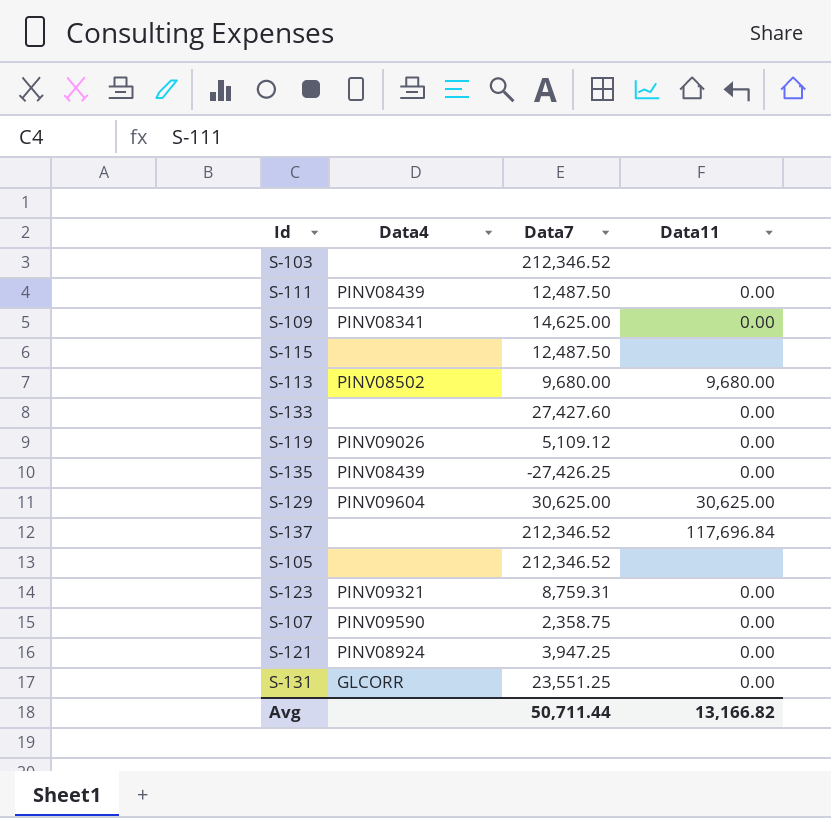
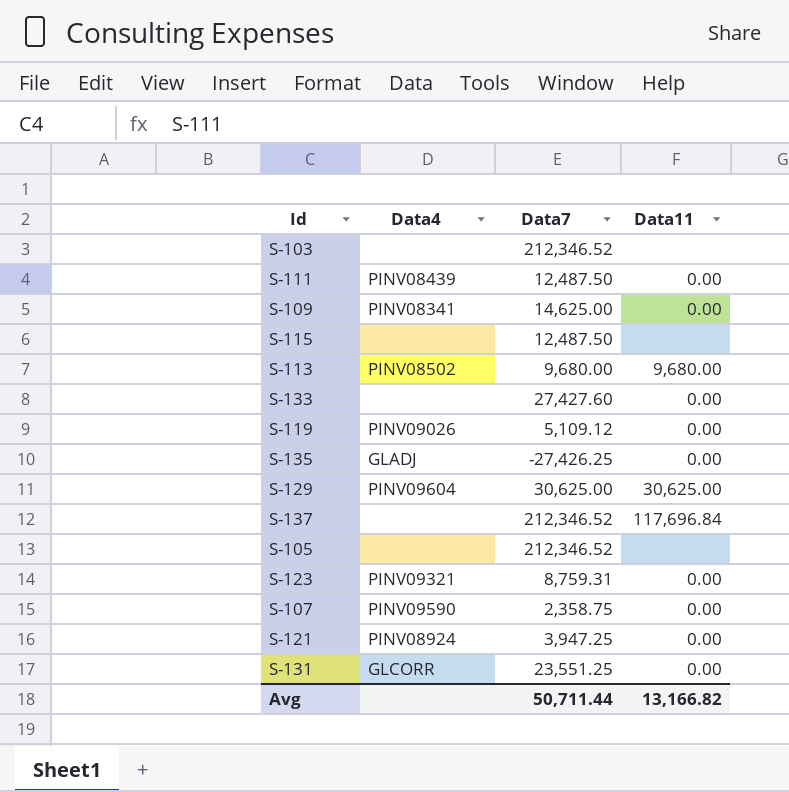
S-135 | Data4: PINV08439 -> GLADJ

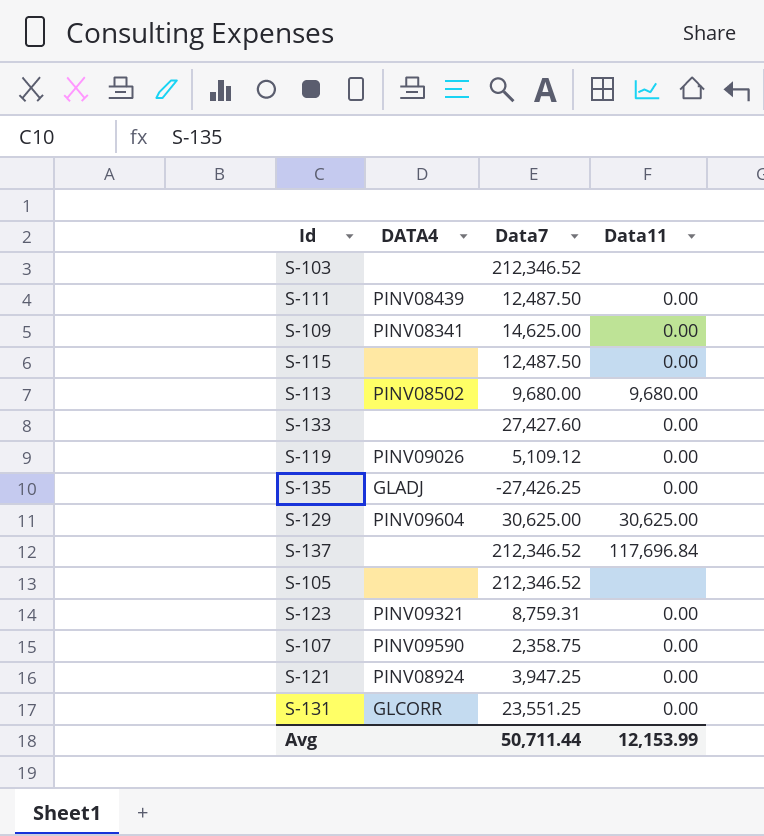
column name: Data4 -> DATA4
S-115 | Data11: none -> 0.00
Avg | Data11: 13,166.82 -> 12,153.99

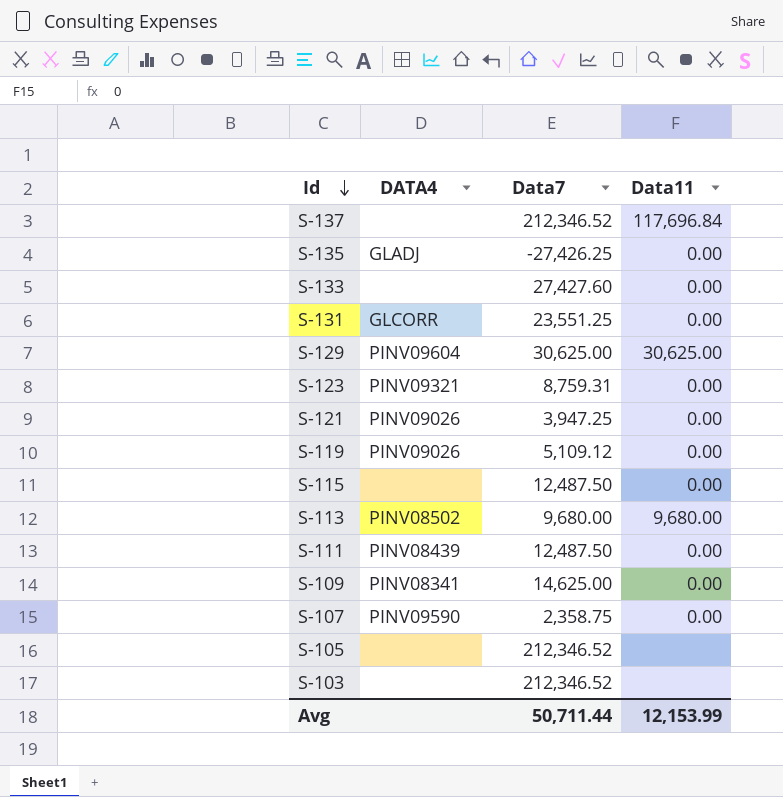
row order: none -> Id descending
S-121 | DATA4: PINV08924 -> PINV09026

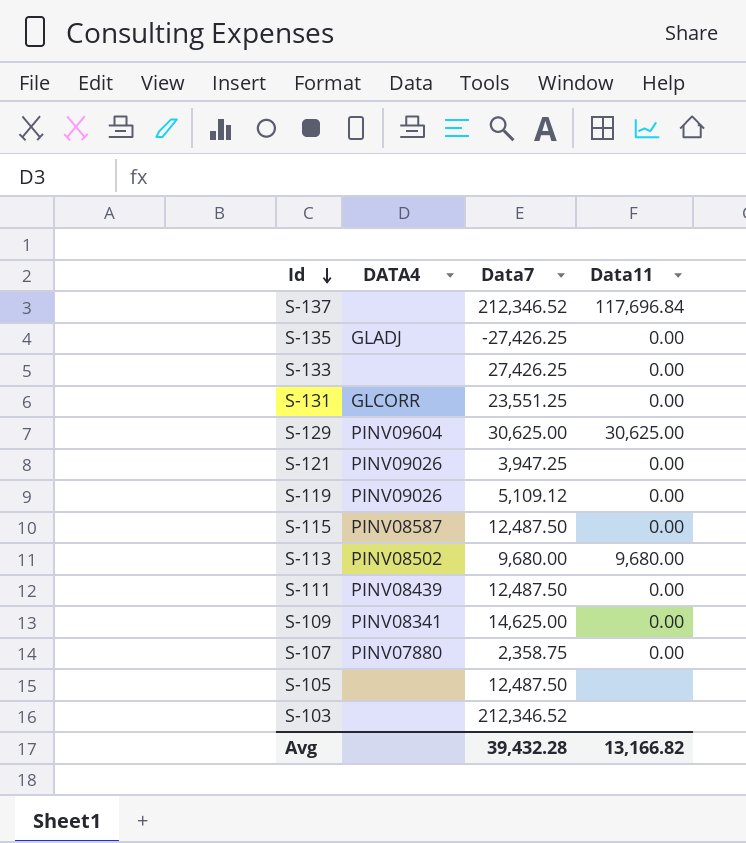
row S-123: PINV09321 | 8,759.31 | 0.00 -> none
S-133 | Data7: 27,427.60 -> 27,426.25
S-115 | DATA4: none -> PINV08587
S-107 | DATA4: PINV09590 -> PINV07880
S-105 | Data7: 212,346.52 -> 12,487.50
Avg | Data7: 50,711.44 -> 39,432.28
Avg | Data11: 12,153.99 -> 13,166.82

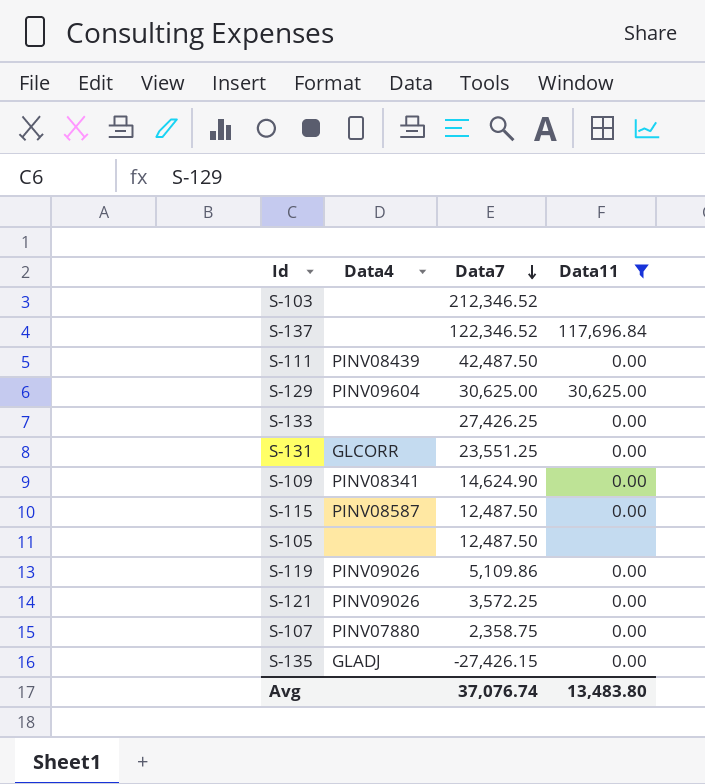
filter: none -> Data11 != 9,680.00
row order: Id descending -> Data7 descending
column name: DATA4 -> Data4
S-137 | Data7: 212,346.52 -> 122,346.52
S-111 | Data7: 12,487.50 -> 42,487.50
S-109 | Data7: 14,625.00 -> 14,624.90
S-119 | Data7: 5,109.12 -> 5,109.86
S-121 | Data7: 3,947.25 -> 3,572.25
S-135 | Data7: -27,426.25 -> -27,426.15
Avg | Data7: 39,432.28 -> 37,076.74
Avg | Data11: 13,166.82 -> 13,483.80

